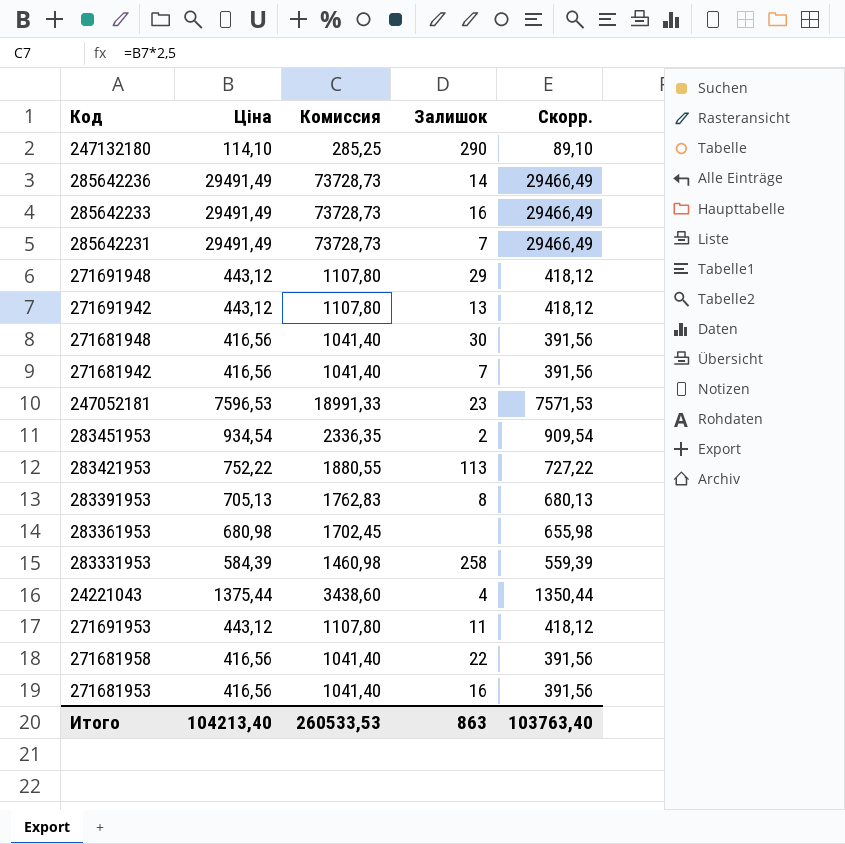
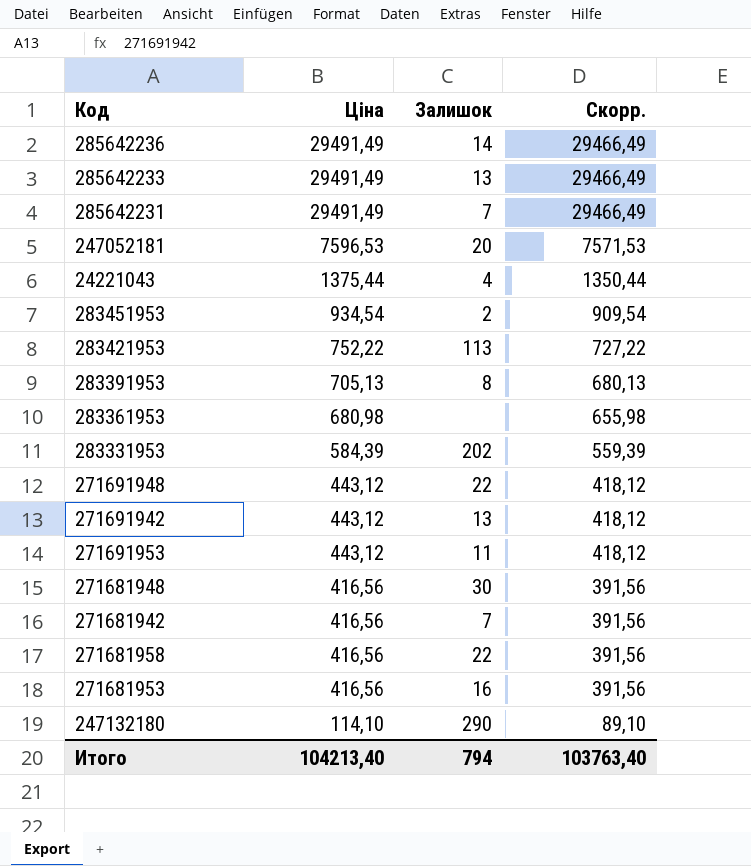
row order: none -> Ціна descending
column Комиссия | formula: [Ціна] * 2,5 -> none
285642233 | Залишок: 16 -> 13
247052181 | Залишок: 23 -> 20
283331953 | Залишок: 258 -> 202
271691948 | Залишок: 29 -> 22
Итого | Залишок: 863 -> 794

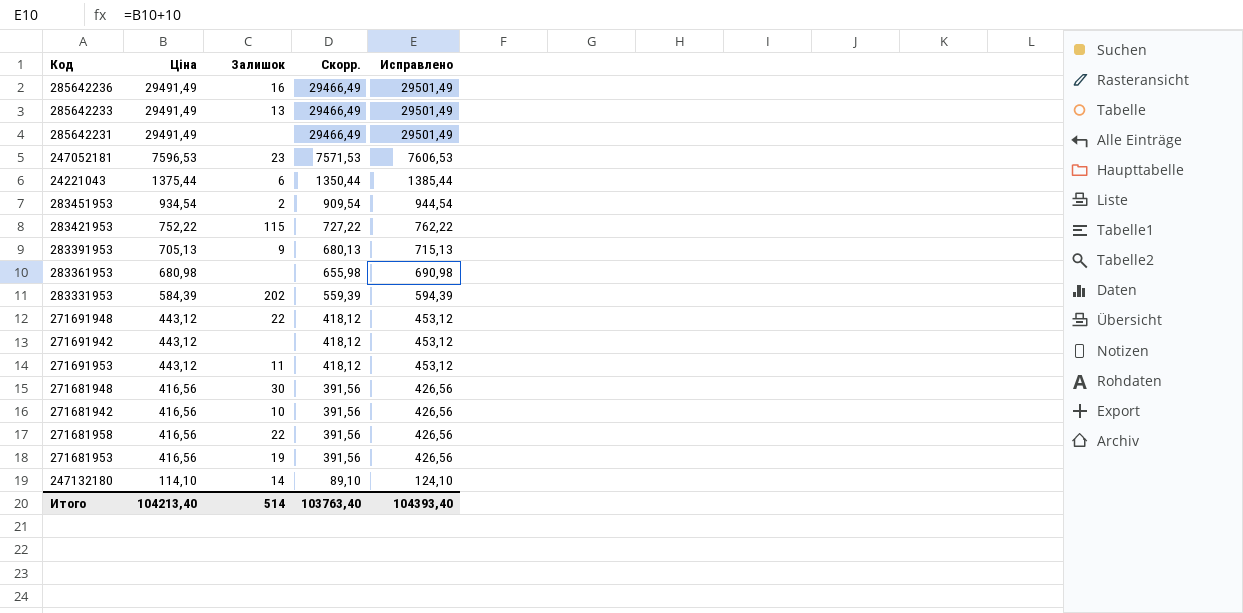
column Исправлено | formula: none -> [Ціна] + 10
285642236 | Залишок: 14 -> 16
285642231 | Залишок: 7 -> none
247052181 | Залишок: 20 -> 23
24221043 | Залишок: 4 -> 6
283421953 | Залишок: 113 -> 115
283391953 | Залишок: 8 -> 9
271691942 | Залишок: 13 -> none
271681942 | Залишок: 7 -> 10
271681953 | Залишок: 16 -> 19
247132180 | Залишок: 290 -> 14
Итого | Залишок: 794 -> 514

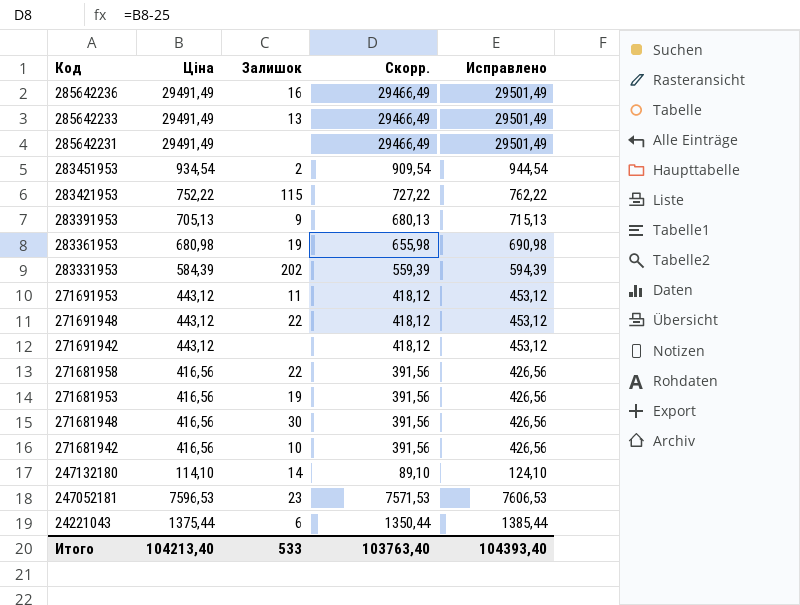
row order: Ціна descending -> Код descending
283361953 | Залишок: none -> 19
Итого | Залишок: 514 -> 533

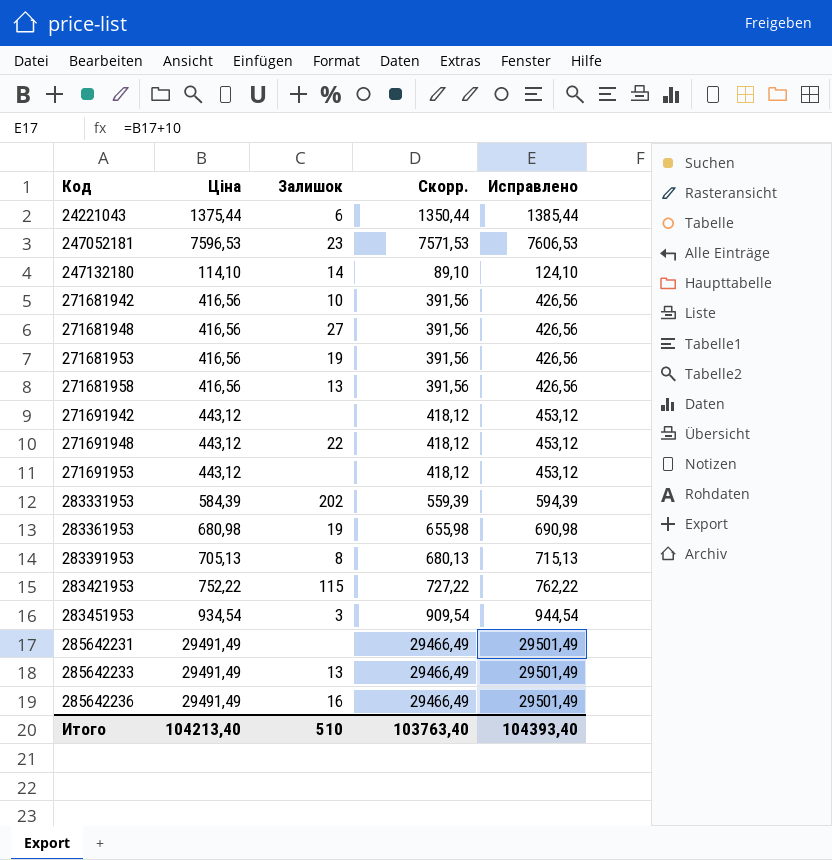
row order: Код descending -> Код ascending
271681948 | Залишок: 30 -> 27
271681958 | Залишок: 22 -> 13
271691953 | Залишок: 11 -> none
283391953 | Залишок: 9 -> 8
283451953 | Залишок: 2 -> 3
Итого | Залишок: 533 -> 510

